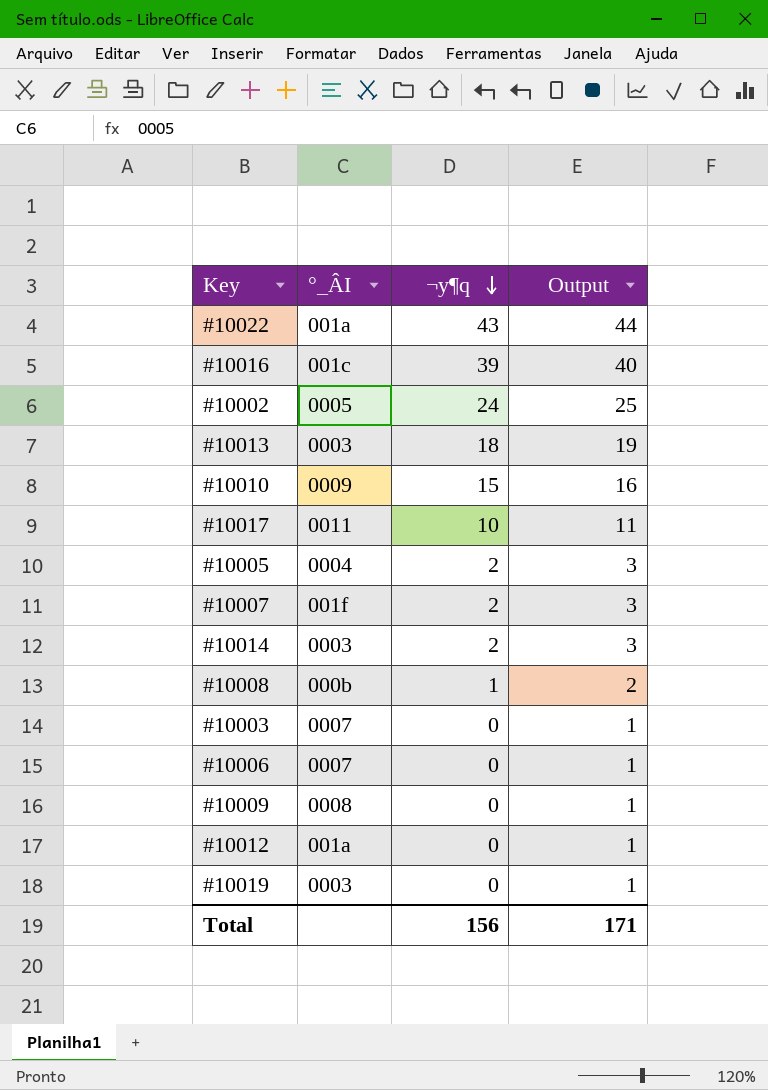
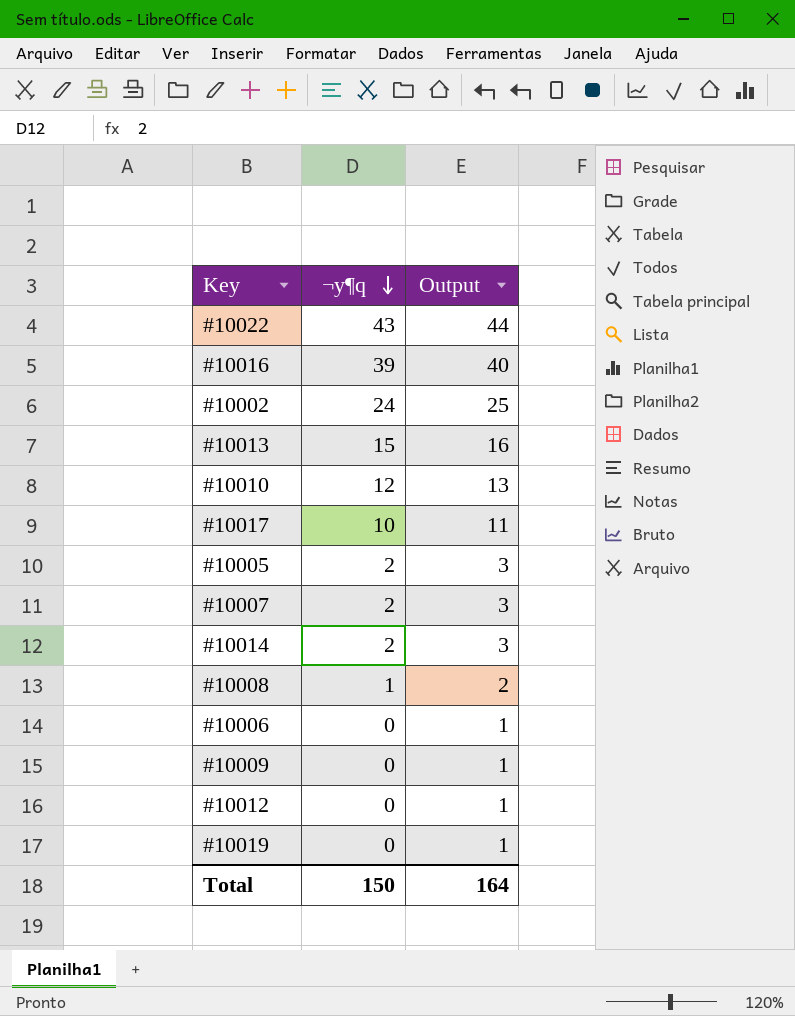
column °_ÂI | position: 2 -> none
row #10003: 0007 | 0 | 1 -> none
#10013 | ¬y¶q: 18 -> 15
#10013 | Output: 19 -> 16
#10010 | ¬y¶q: 15 -> 12
#10010 | Output: 16 -> 13
Total | ¬y¶q: 156 -> 150
Total | Output: 171 -> 164

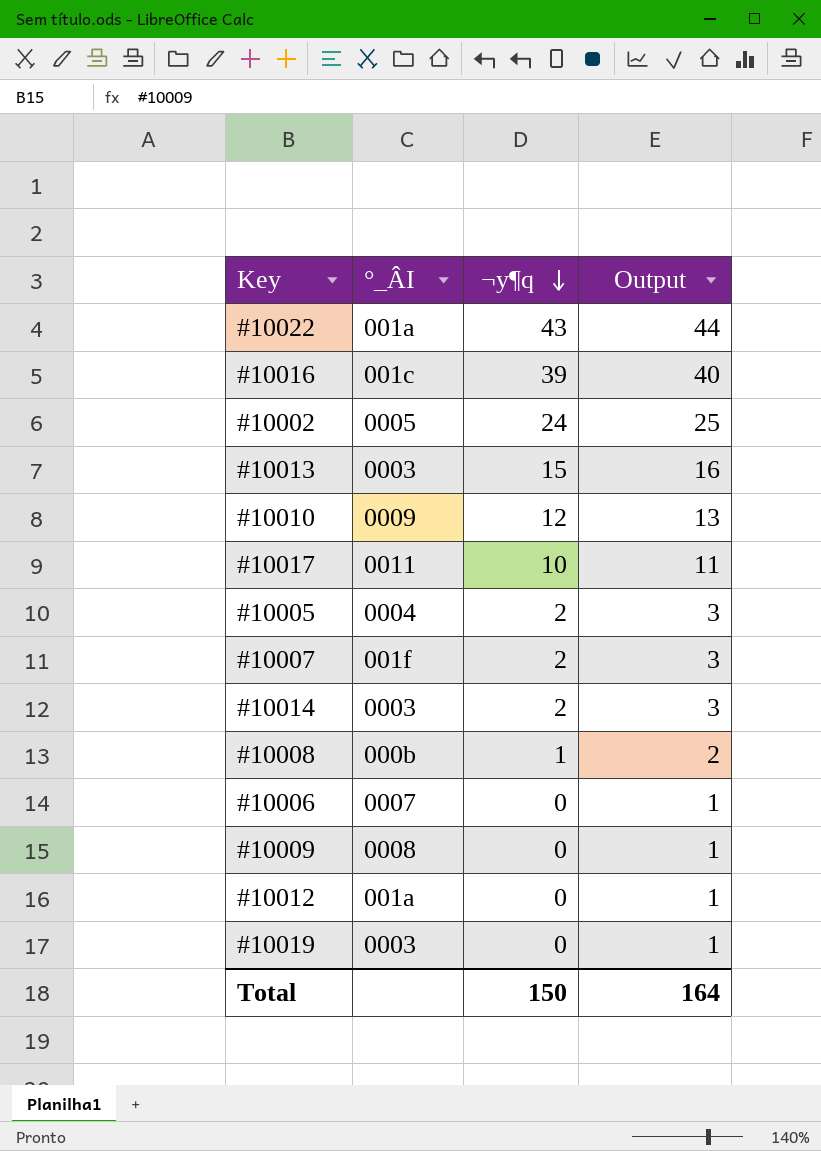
column °_ÂI | position: none -> 2

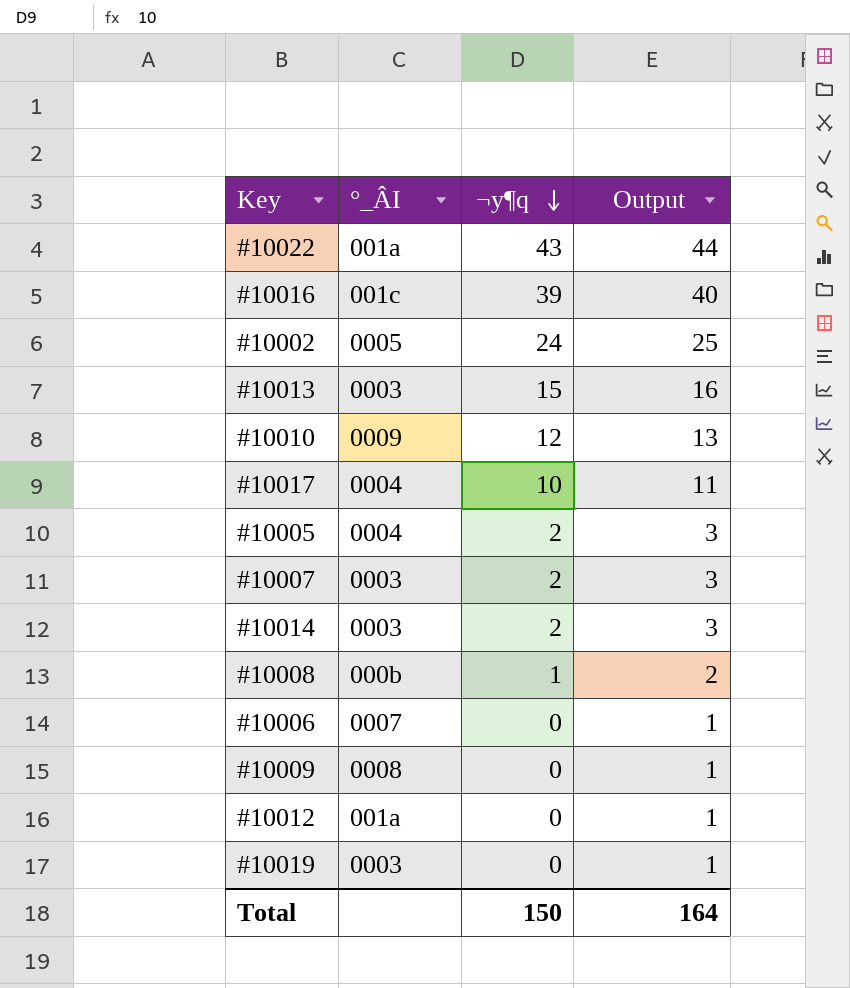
#10017 | °_ÂI: 0011 -> 0004
#10007 | °_ÂI: 001f -> 0003

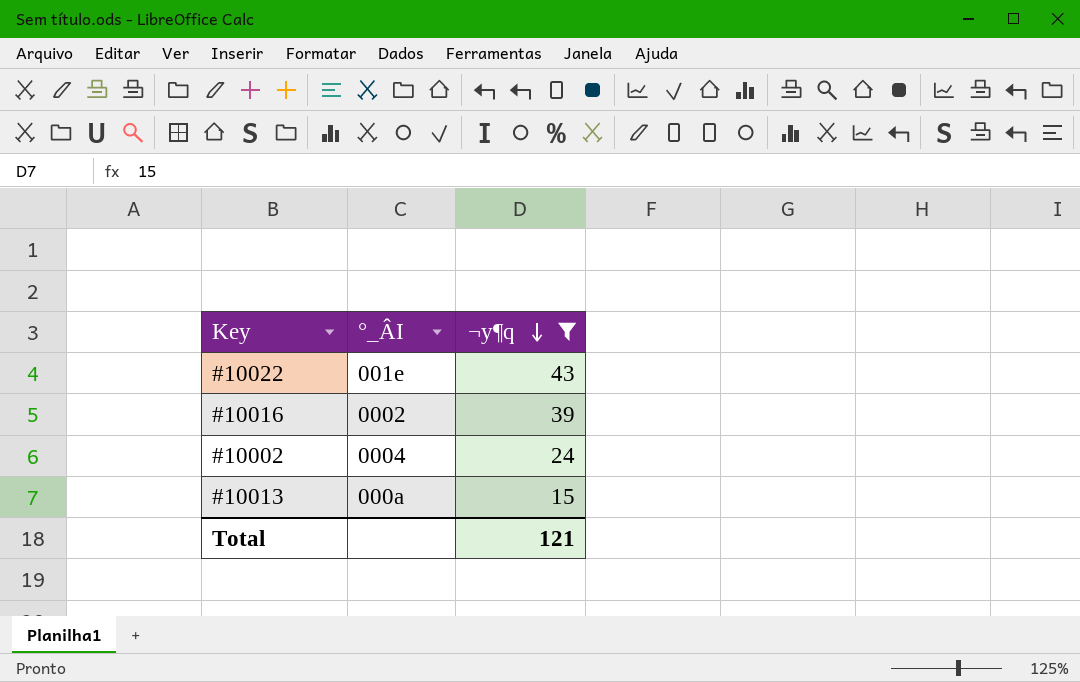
filter: none -> ¬y¶q >= 15
column Output | formula: [¬y¶q] + 1 -> none
#10022 | °_ÂI: 001a -> 001e
#10016 | °_ÂI: 001c -> 0002
#10002 | °_ÂI: 0005 -> 0004
#10013 | °_ÂI: 0003 -> 000a
Total | ¬y¶q: 150 -> 121

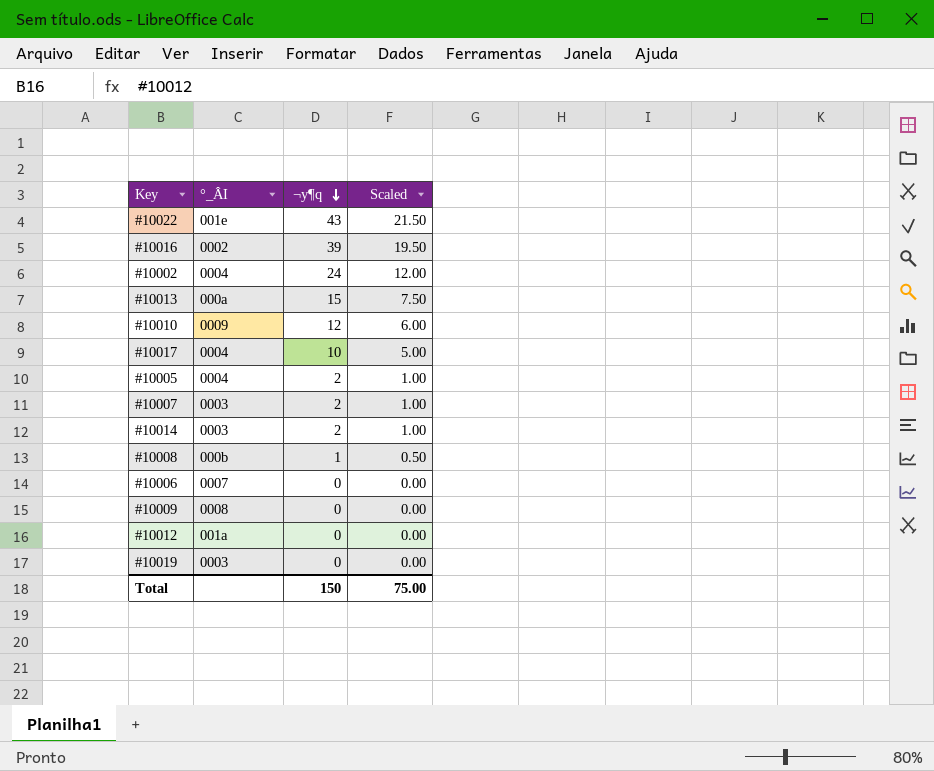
filter: ¬y¶q >= 15 -> none
column Scaled | formula: none -> [¬y¶q] * 0.5
Total | ¬y¶q: 121 -> 150

